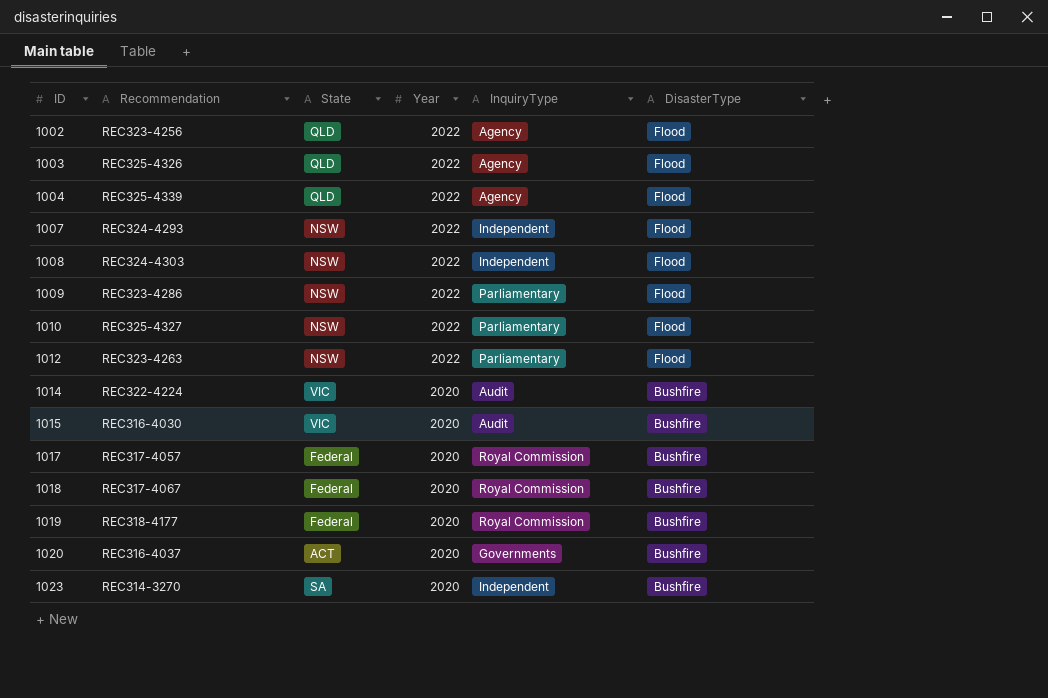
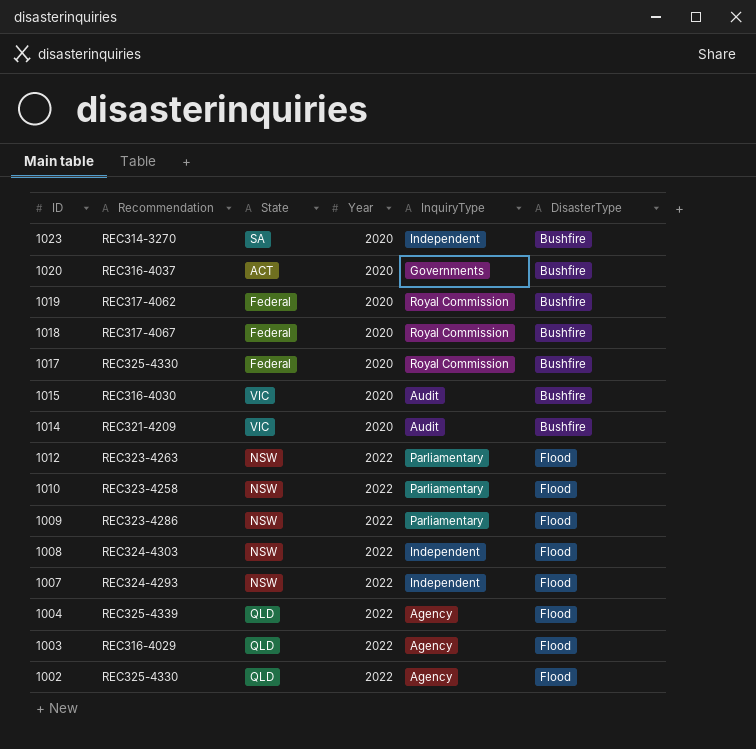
row order: ID ascending -> ID descending
1019 | Recommendation: REC318-4177 -> REC317-4062
1017 | Recommendation: REC317-4057 -> REC325-4330
1014 | Recommendation: REC322-4224 -> REC321-4209
1010 | Recommendation: REC325-4327 -> REC323-4258
1003 | Recommendation: REC325-4326 -> REC316-4029
1002 | Recommendation: REC323-4256 -> REC325-4330

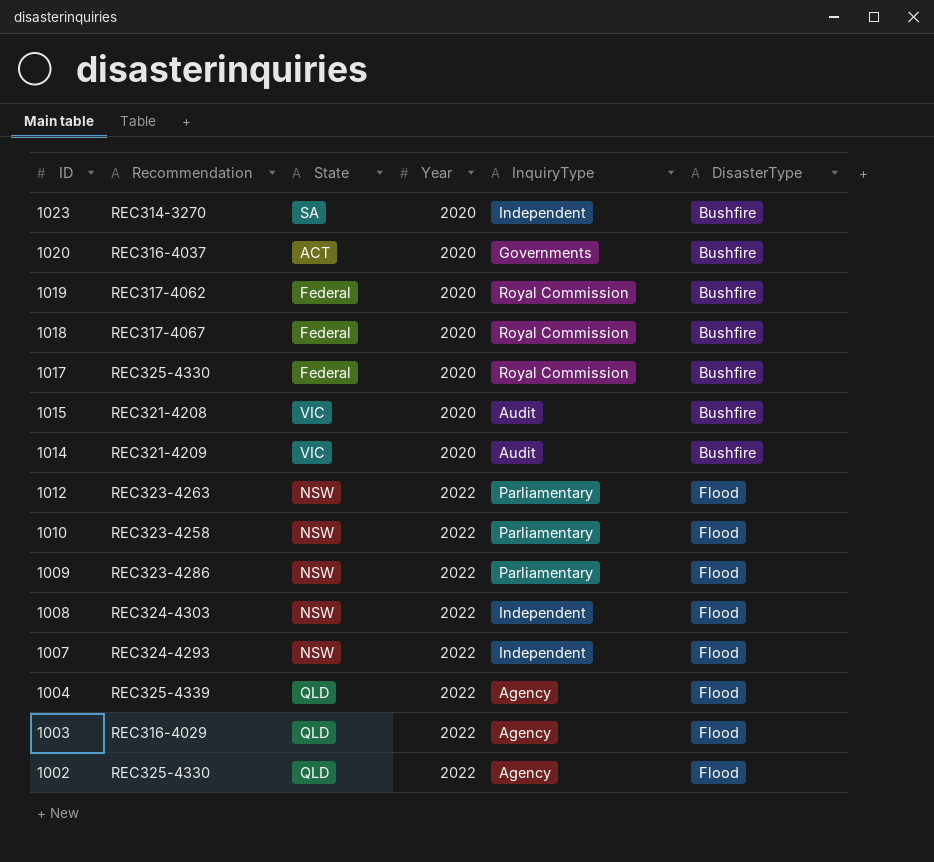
1015 | Recommendation: REC316-4030 -> REC321-4208

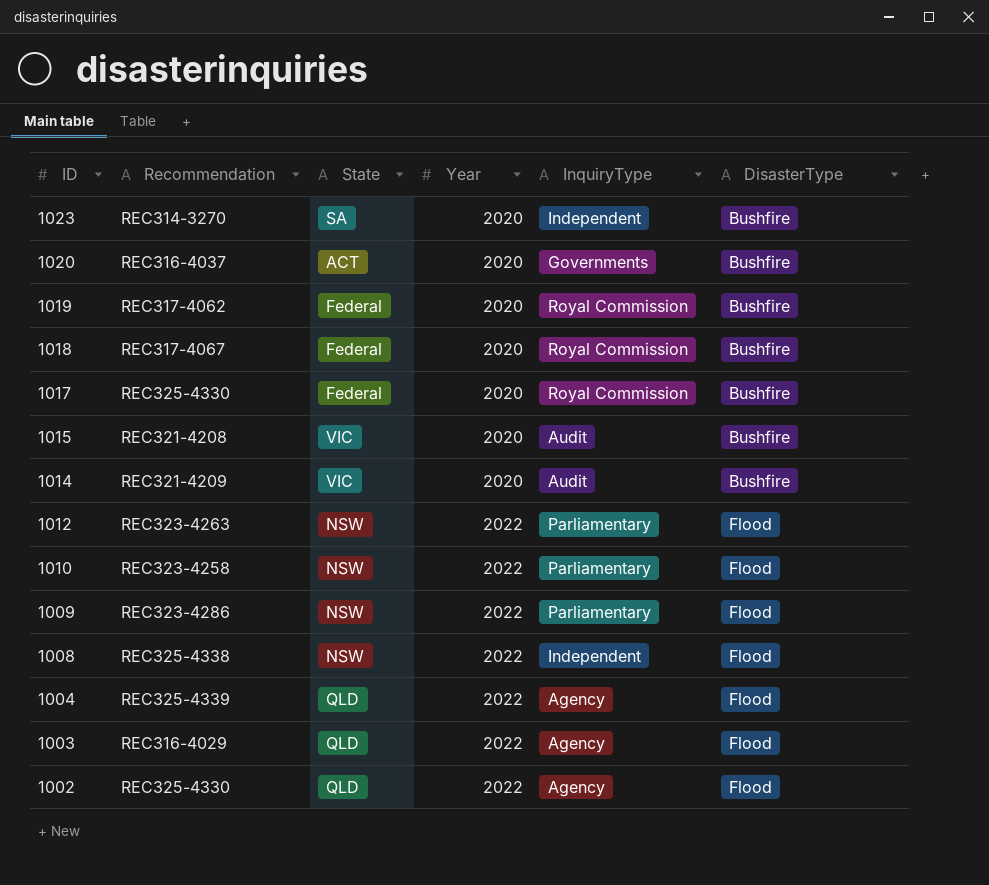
row 1007: REC324-4293 | NSW | 2022 | Independent | Flood -> none
1008 | Recommendation: REC324-4303 -> REC325-4338

